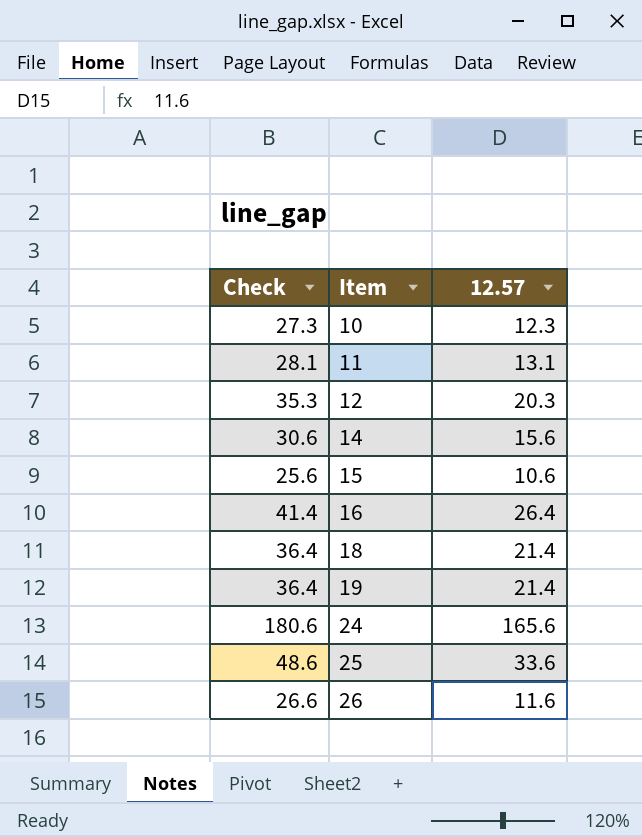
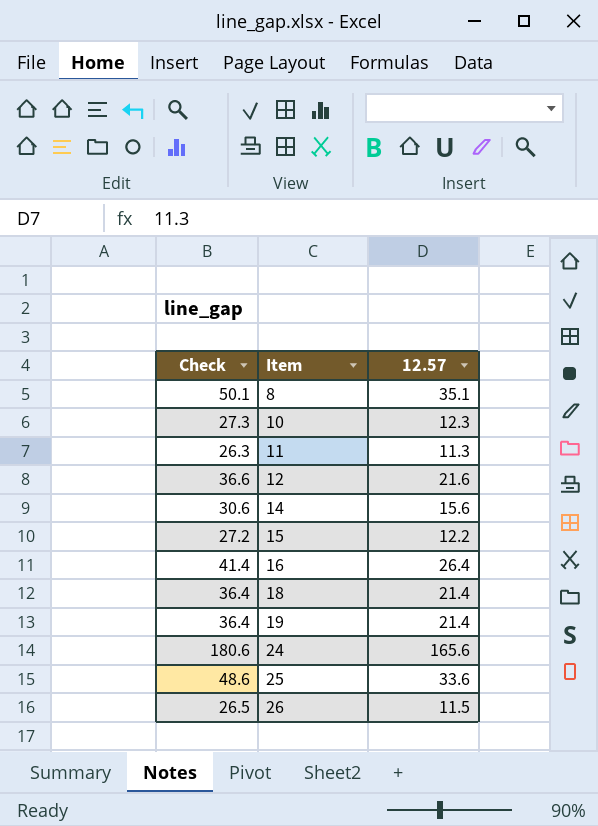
row 8: none -> 50.1 | 35.1
11 | Check: 28.1 -> 26.3
11 | 12.57: 13.1 -> 11.3
12 | Check: 35.3 -> 36.6
12 | 12.57: 20.3 -> 21.6
15 | Check: 25.6 -> 27.2
15 | 12.57: 10.6 -> 12.2
26 | Check: 26.6 -> 26.5
26 | 12.57: 11.6 -> 11.5

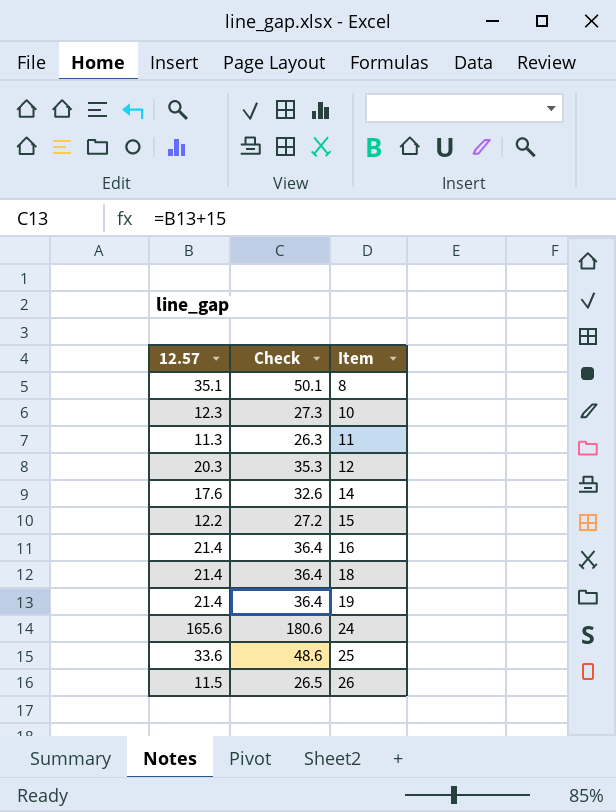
column 12.57 | position: 3 -> 1
12 | 12.57: 21.6 -> 20.3
12 | Check: 36.6 -> 35.3
14 | 12.57: 15.6 -> 17.6
14 | Check: 30.6 -> 32.6
16 | 12.57: 26.4 -> 21.4
16 | Check: 41.4 -> 36.4

